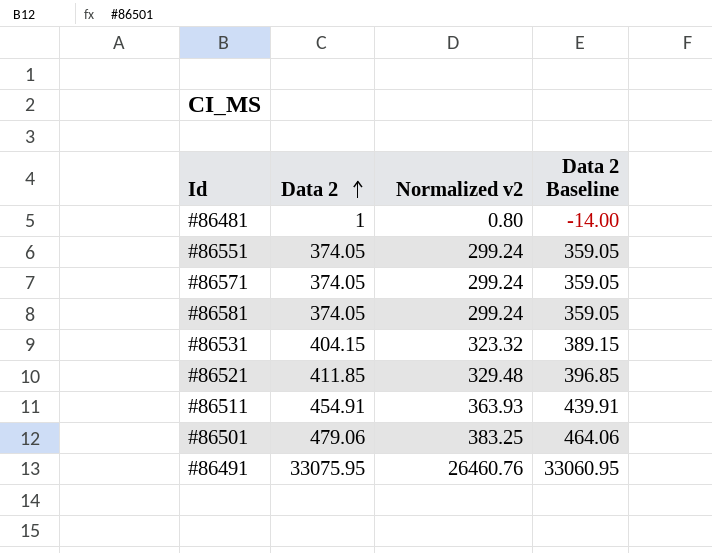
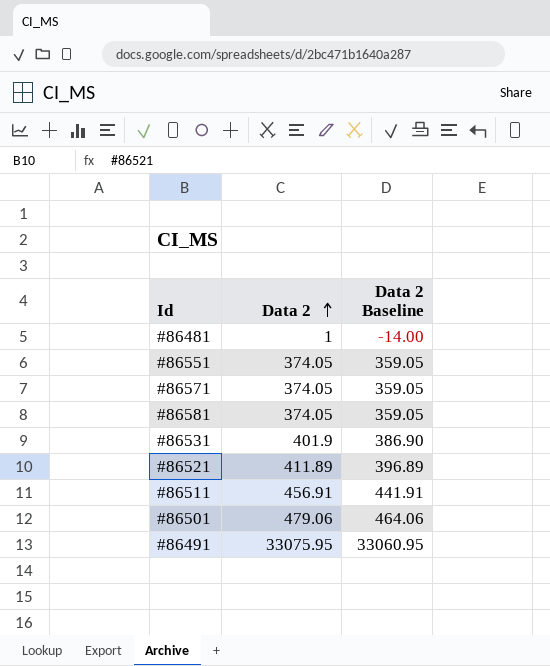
column Normalized v2 | formula: [Data 2] * 0.8 -> none
#86531 | Data 2: 404.15 -> 401.9
#86531 | Data 2 Baseline: 389.15 -> 386.90
#86521 | Data 2: 411.85 -> 411.89
#86521 | Data 2 Baseline: 396.85 -> 396.89
#86511 | Data 2: 454.91 -> 456.91
#86511 | Data 2 Baseline: 439.91 -> 441.91

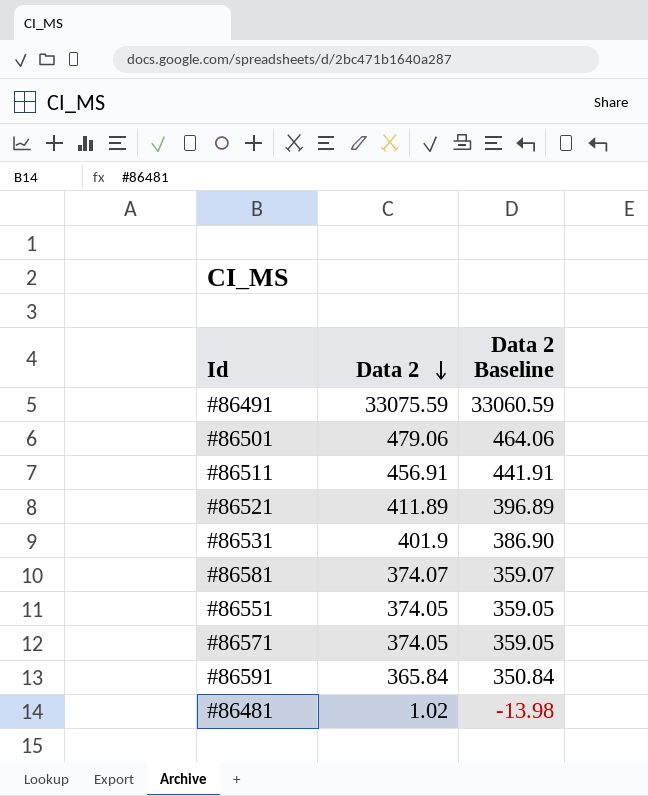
row order: Data 2 ascending -> Data 2 descending
#86491 | Data 2: 33075.95 -> 33075.59
#86491 | Data 2 Baseline: 33060.95 -> 33060.59
#86581 | Data 2: 374.05 -> 374.07
#86581 | Data 2 Baseline: 359.05 -> 359.07
row #86591: none -> 365.84 | 350.84
#86481 | Data 2: 1 -> 1.02
#86481 | Data 2 Baseline: -14.00 -> -13.98

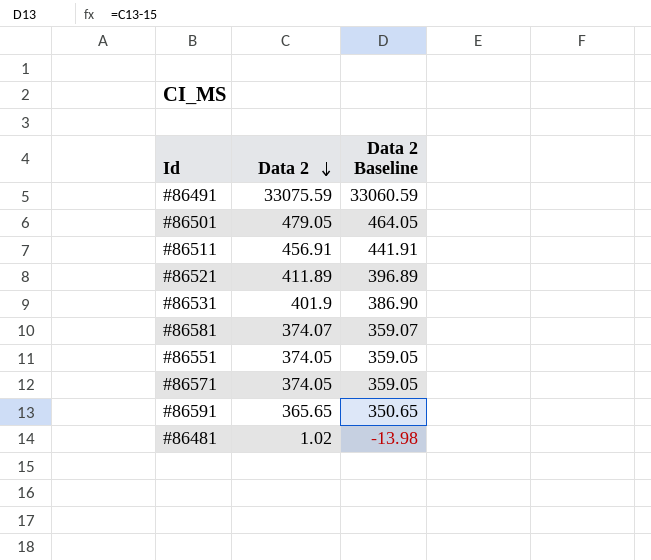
#86501 | Data 2: 479.06 -> 479.05
#86501 | Data 2 Baseline: 464.06 -> 464.05
#86591 | Data 2: 365.84 -> 365.65
#86591 | Data 2 Baseline: 350.84 -> 350.65

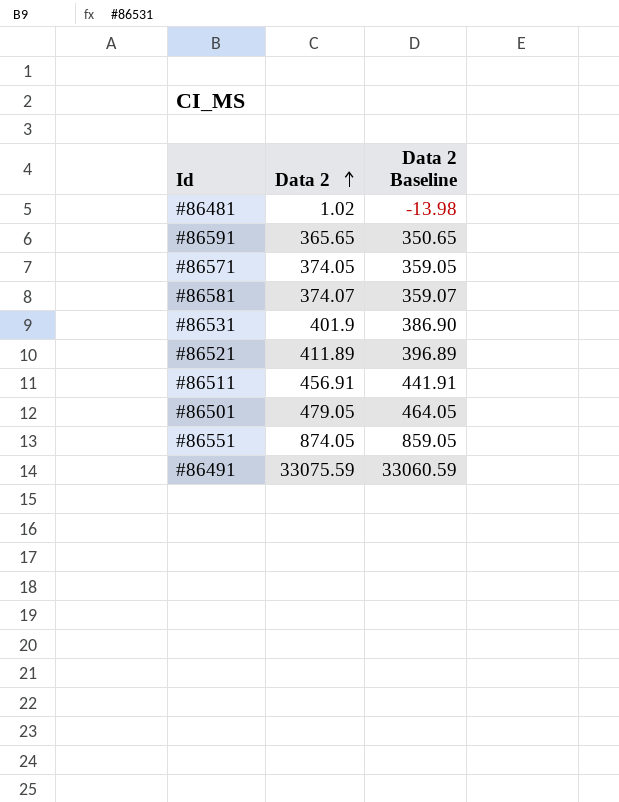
row order: Data 2 descending -> Data 2 ascending
#86551 | Data 2: 374.05 -> 874.05
#86551 | Data 2 Baseline: 359.05 -> 859.05

